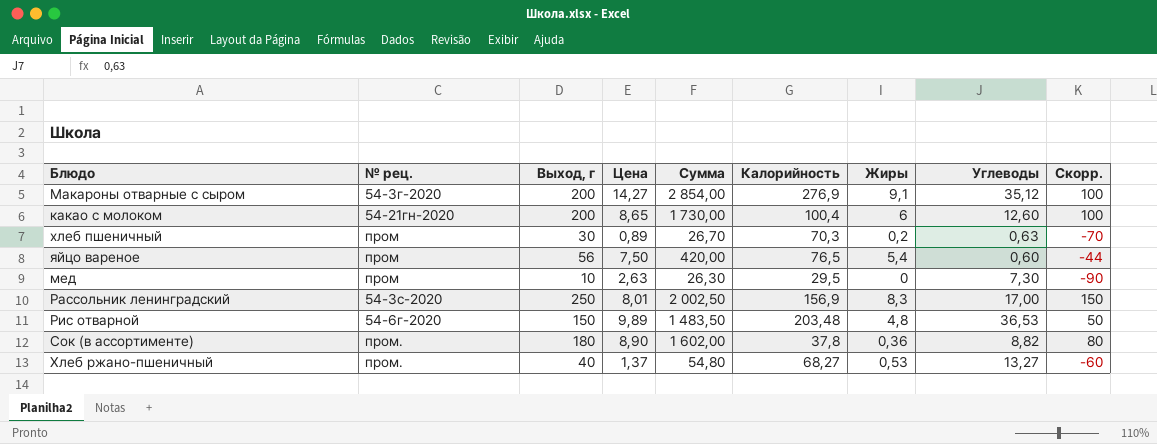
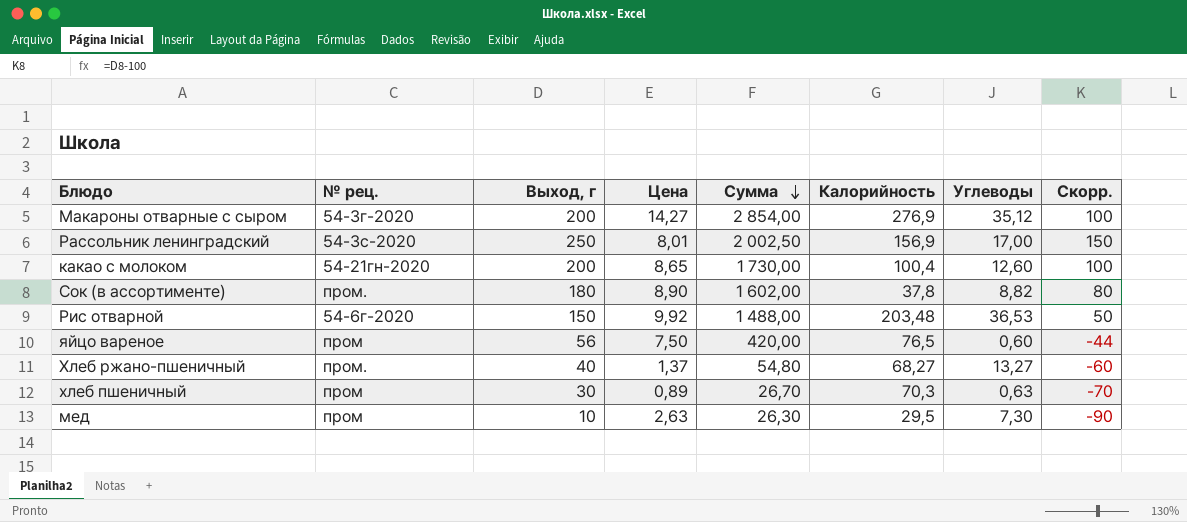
row order: none -> Сумма descending
column Жиры | position: 7 -> none
Рис отварной | Цена: 9,89 -> 9,92
Рис отварной | Сумма: 1 483,50 -> 1 488,00

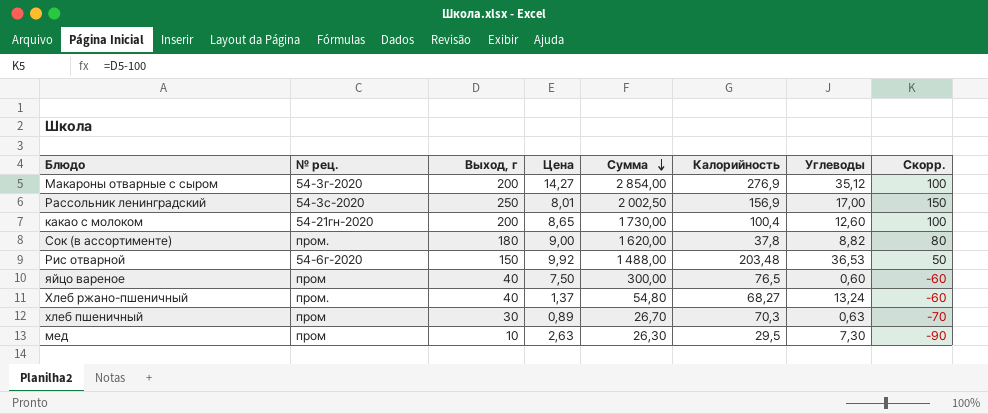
Сок (в ассортименте) | Цена: 8,90 -> 9,00
Сок (в ассортименте) | Сумма: 1 602,00 -> 1 620,00
яйцо вареное | Выход, г: 56 -> 40
яйцо вареное | Сумма: 420,00 -> 300,00
яйцо вареное | Скорр.: -44 -> -60
Хлеб ржано-пшеничный | Углеводы: 13,27 -> 13,24

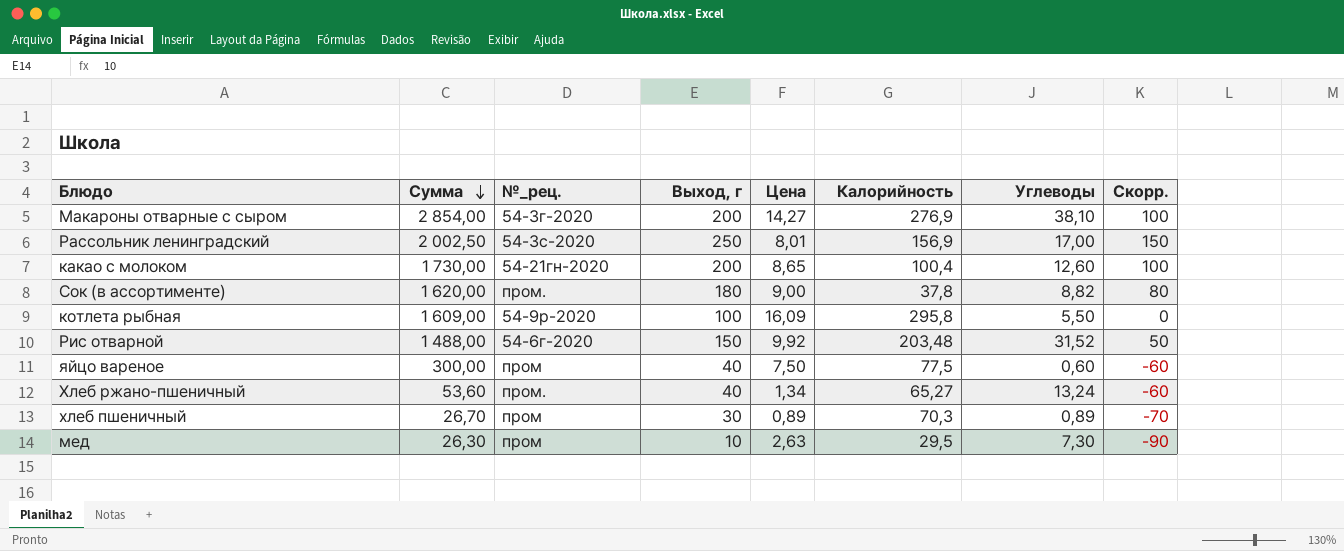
column Сумма | position: 5 -> 2
column name: № рец. -> №_рец.
Макароны отварные с сыром | Углеводы: 35,12 -> 38,10
row котлета рыбная: none -> 1 609,00 | 54-9р-2020 | 100 | 16,09 | 295,8 | 5,50 | 0
Рис отварной | Углеводы: 36,53 -> 31,52
яйцо вареное | Калорийность: 76,5 -> 77,5
Хлеб ржано-пшеничный | Сумма: 54,80 -> 53,60
Хлеб ржано-пшеничный | Цена: 1,37 -> 1,34
Хлеб ржано-пшеничный | Калорийность: 68,27 -> 65,27
хлеб пшеничный | Углеводы: 0,63 -> 0,89

